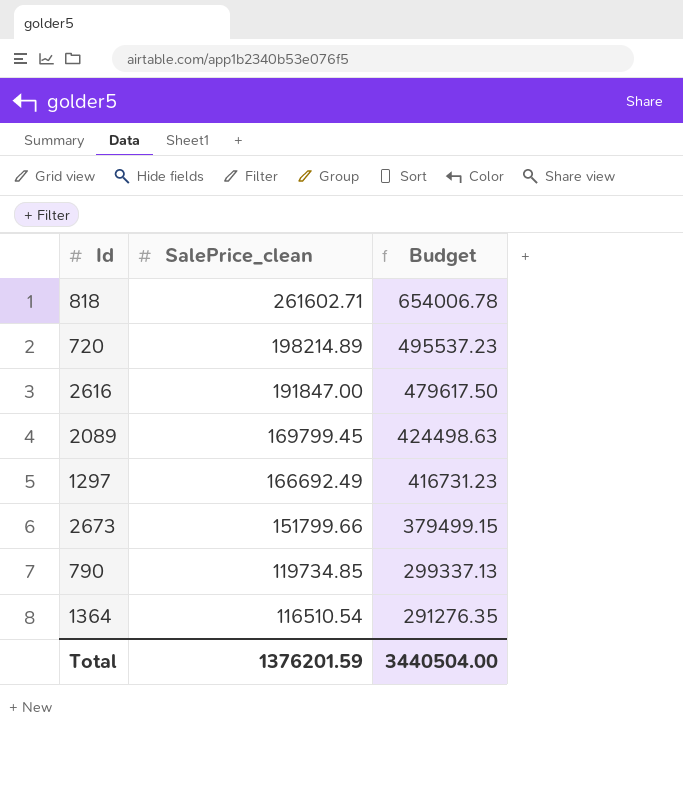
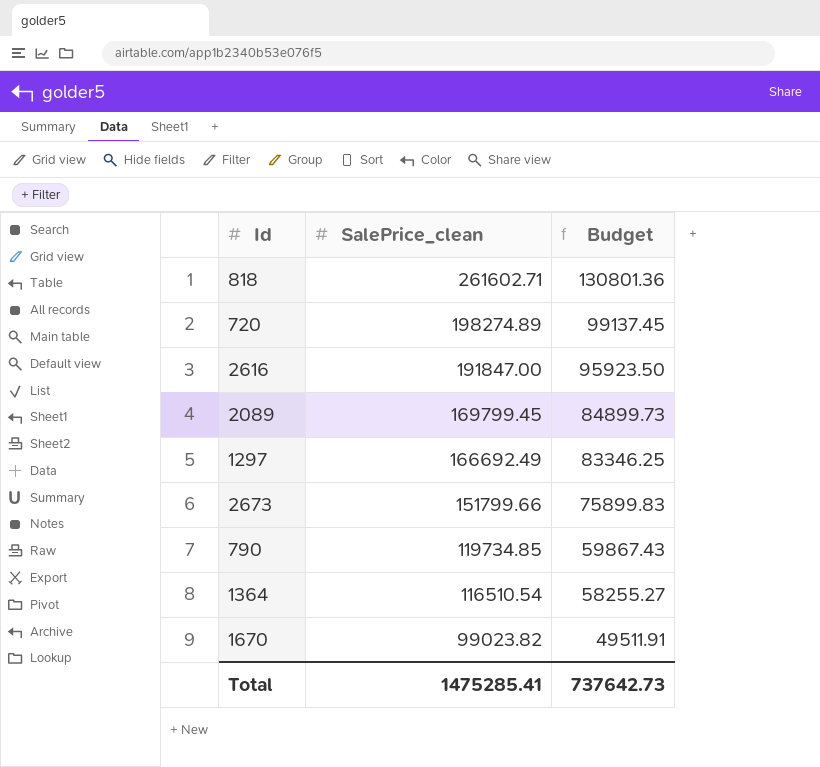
column Budget | formula: [SalePrice_clean] * 2.5 -> [SalePrice_clean] * 0.5
720 | SalePrice_clean: 198214.89 -> 198274.89
row 1670: none -> 99023.82 | 49511.91
Total | SalePrice_clean: 1376201.59 -> 1475285.41
Total | Budget: 3440504.00 -> 737642.73

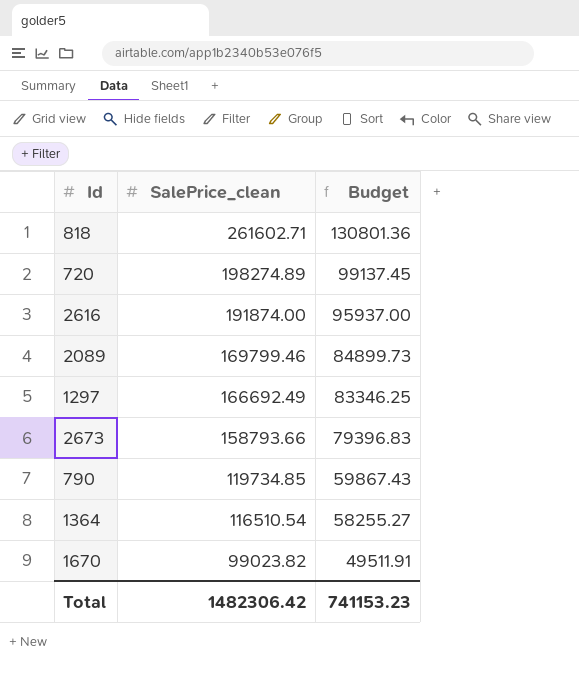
2616 | SalePrice_clean: 191847.00 -> 191874.00
2616 | Budget: 95923.50 -> 95937.00
2089 | SalePrice_clean: 169799.45 -> 169799.46
2673 | SalePrice_clean: 151799.66 -> 158793.66
2673 | Budget: 75899.83 -> 79396.83
Total | SalePrice_clean: 1475285.41 -> 1482306.42
Total | Budget: 737642.73 -> 741153.23

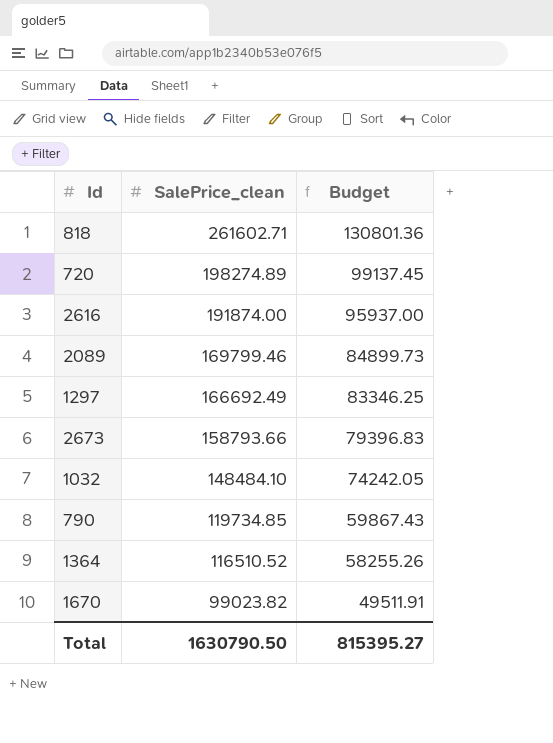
row 1032: none -> 148484.10 | 74242.05
1364 | SalePrice_clean: 116510.54 -> 116510.52
1364 | Budget: 58255.27 -> 58255.26
Total | SalePrice_clean: 1482306.42 -> 1630790.50
Total | Budget: 741153.23 -> 815395.27

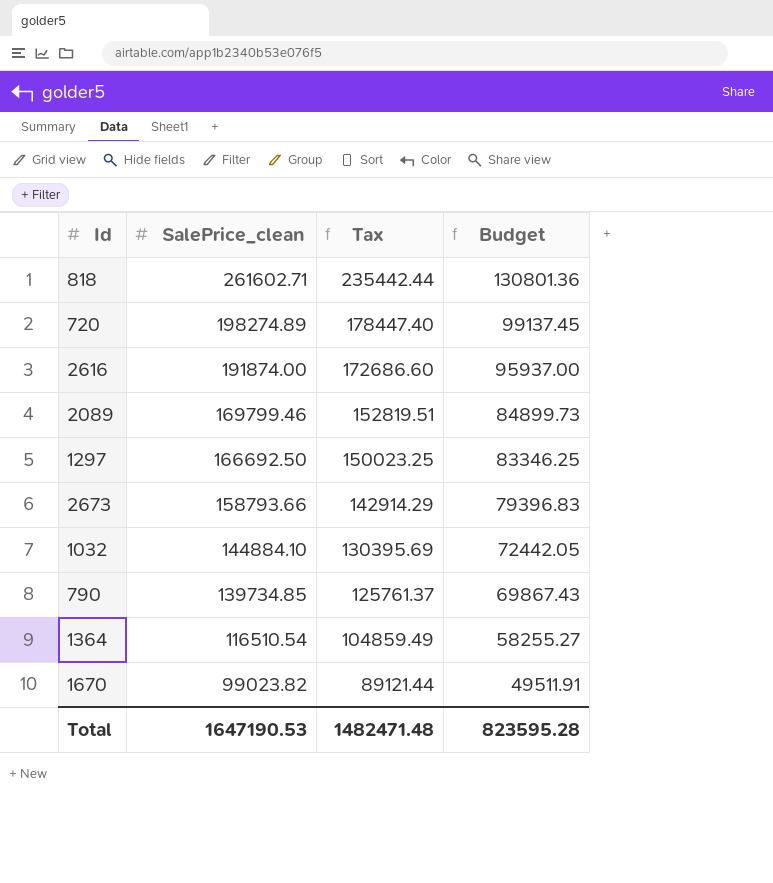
column Tax | formula: none -> [SalePrice_clean] * 0.9
1297 | SalePrice_clean: 166692.49 -> 166692.50
1032 | SalePrice_clean: 148484.10 -> 144884.10
1032 | Budget: 74242.05 -> 72442.05
790 | SalePrice_clean: 119734.85 -> 139734.85
790 | Budget: 59867.43 -> 69867.43
1364 | SalePrice_clean: 116510.52 -> 116510.54
1364 | Budget: 58255.26 -> 58255.27
Total | SalePrice_clean: 1630790.50 -> 1647190.53
Total | Budget: 815395.27 -> 823595.28

